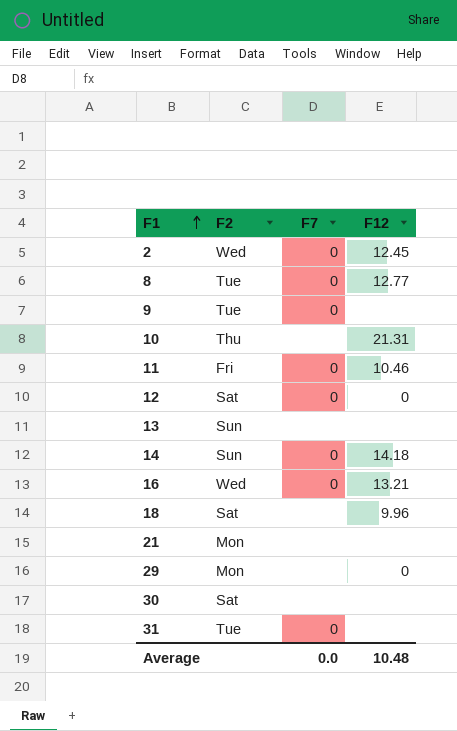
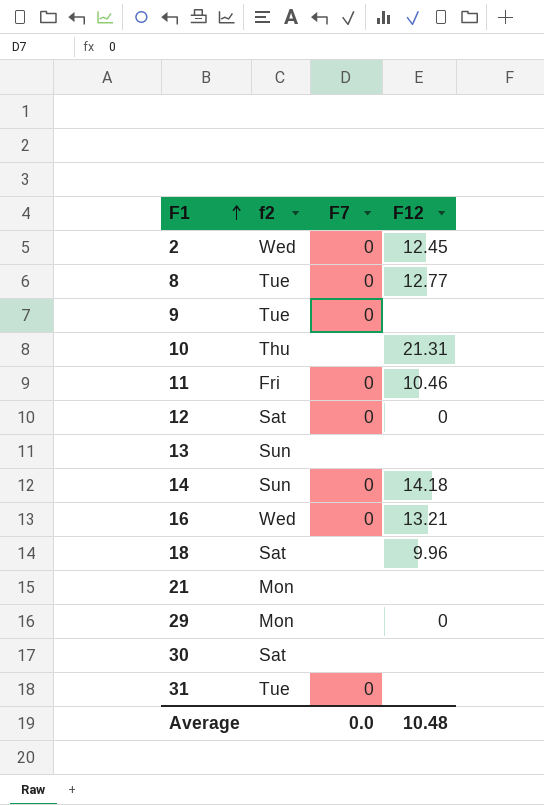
column name: F2 -> f2

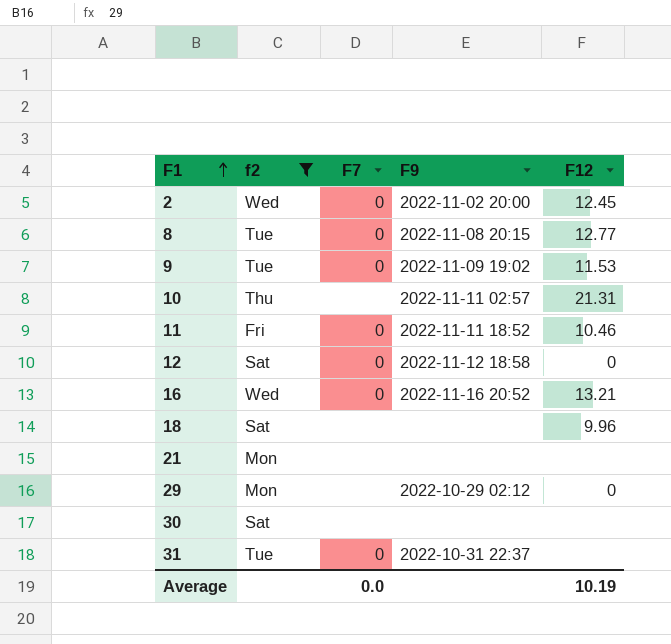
filter: none -> f2 != Sun
column F9 | position: none -> 4
9 | F12: none -> 11.53
Average | F12: 10.48 -> 10.19

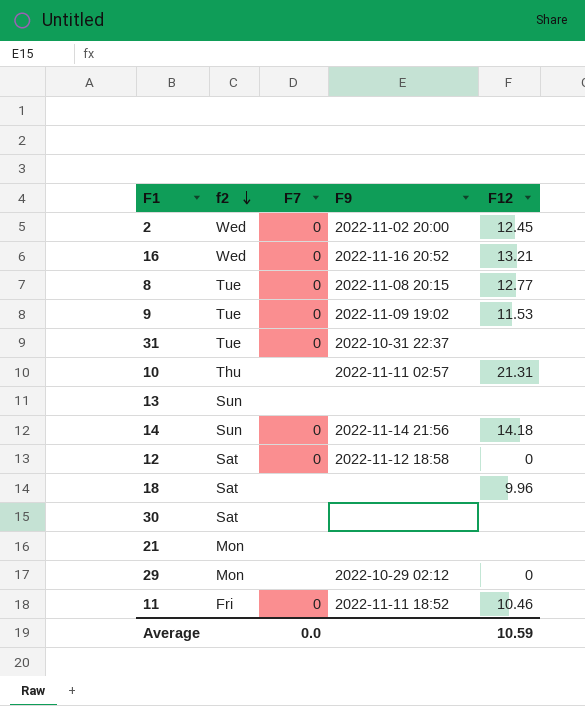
filter: f2 != Sun -> none
row order: F1 ascending -> f2 descending
Average | F12: 10.19 -> 10.59

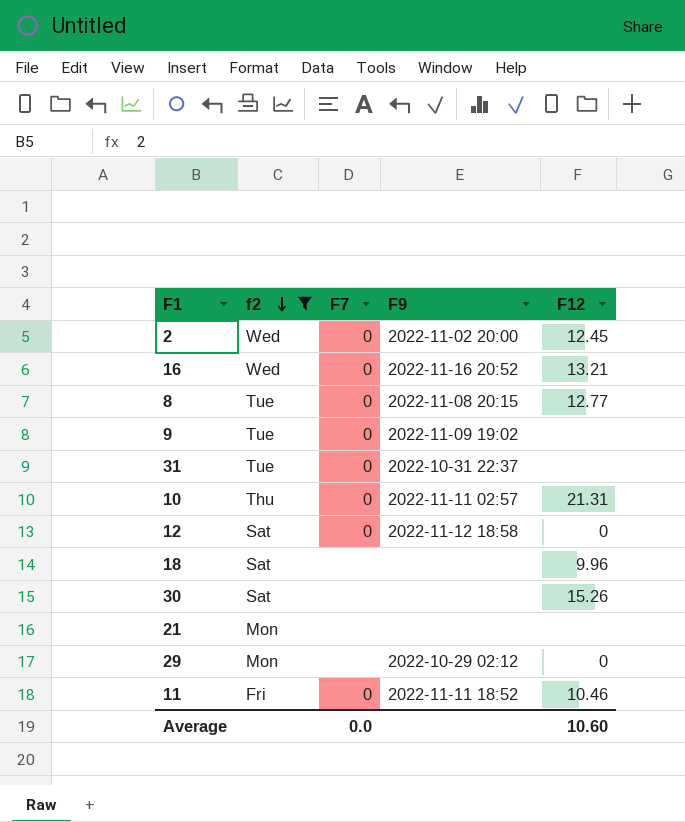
filter: none -> f2 != Sun
9 | F12: 11.53 -> none
10 | F7: none -> 0
30 | F12: none -> 15.26
Average | F12: 10.59 -> 10.60

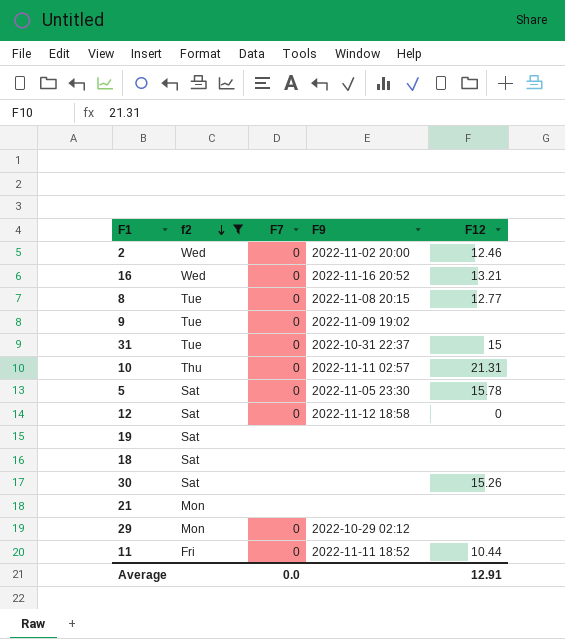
2 | F12: 12.45 -> 12.46
31 | F12: none -> 15
row 5: none -> Sat | 0 | 2022-11-05 23:30 | 15.78
row 19: none -> Sat | none | none | none
18 | F12: 9.96 -> none
29 | F7: none -> 0
29 | F12: 0 -> none
11 | F12: 10.46 -> 10.44
Average | F12: 10.60 -> 12.91

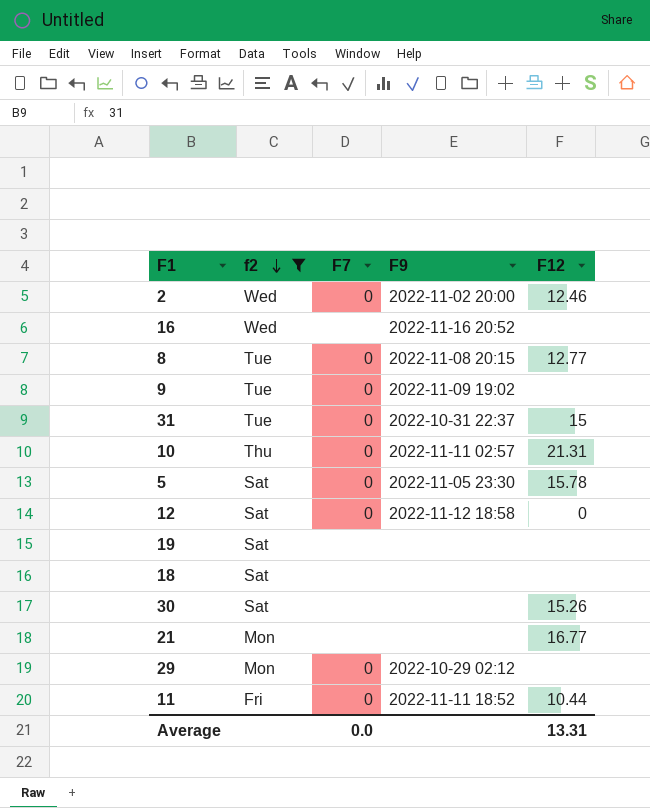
16 | F7: 0 -> none
16 | F12: 13.21 -> none
21 | F12: none -> 16.77
Average | F12: 12.91 -> 13.31

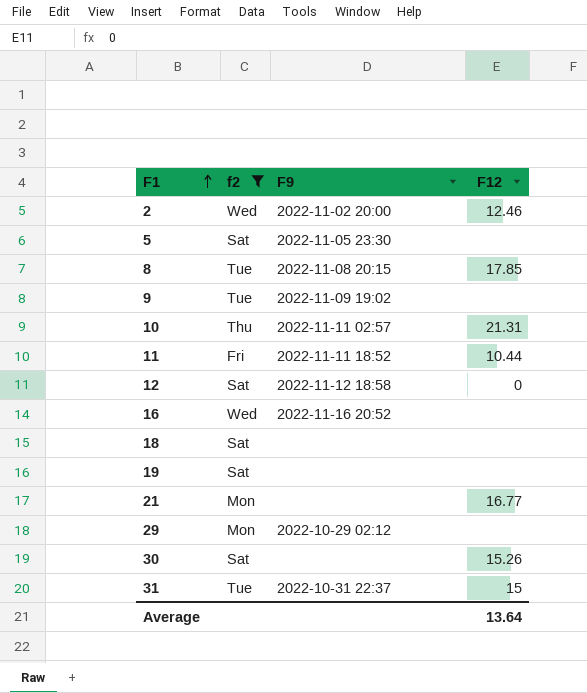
row order: f2 descending -> F1 ascending
column F7 | position: 3 -> none
5 | F12: 15.78 -> none
8 | F12: 12.77 -> 17.85
Average | F12: 13.31 -> 13.64

